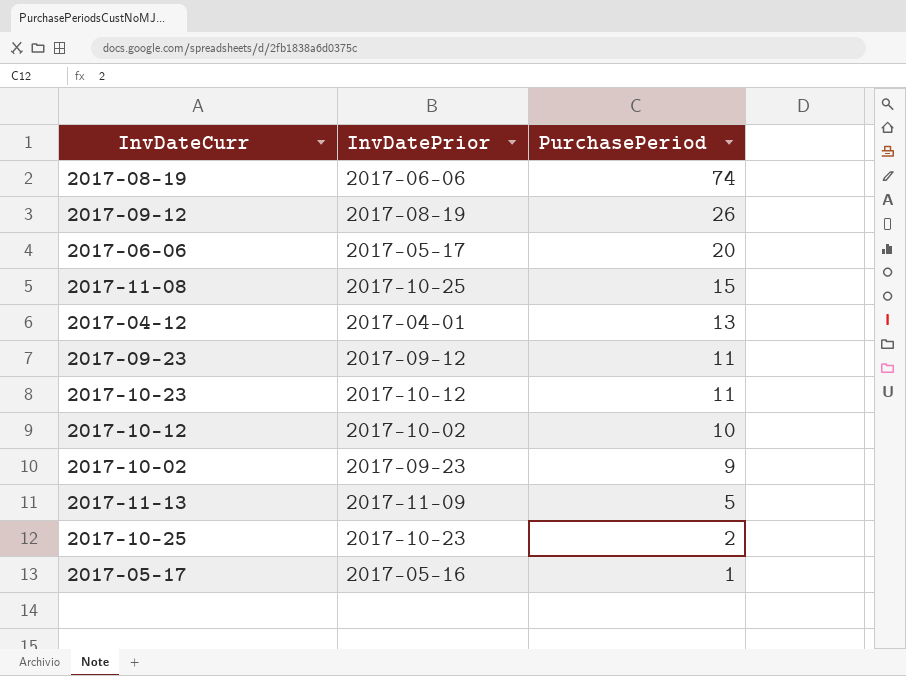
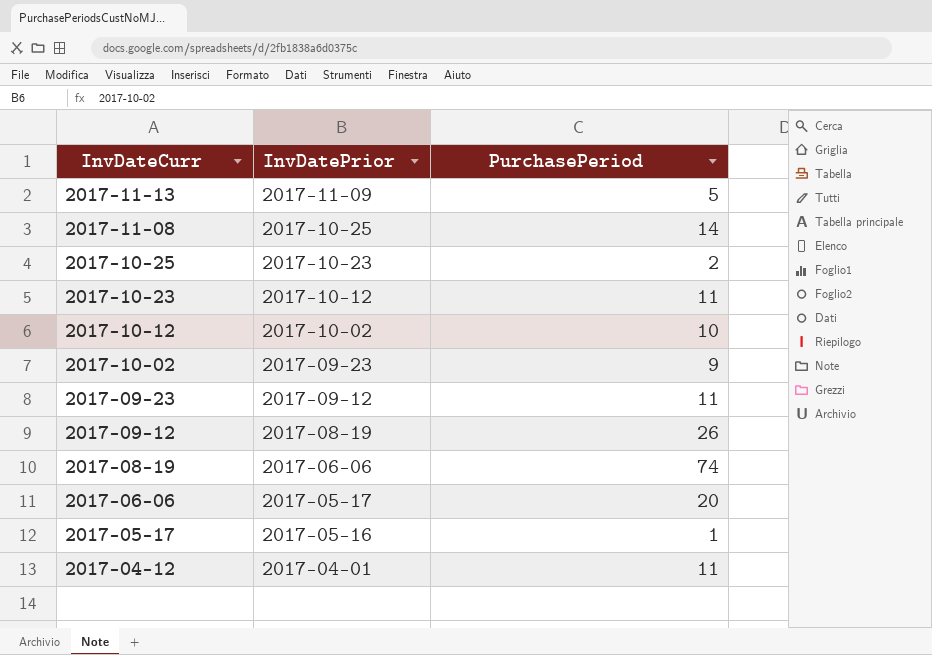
row order: PurchasePeriod descending -> InvDateCurr descending
2017-11-08 | PurchasePeriod: 15 -> 14
2017-04-12 | PurchasePeriod: 13 -> 11

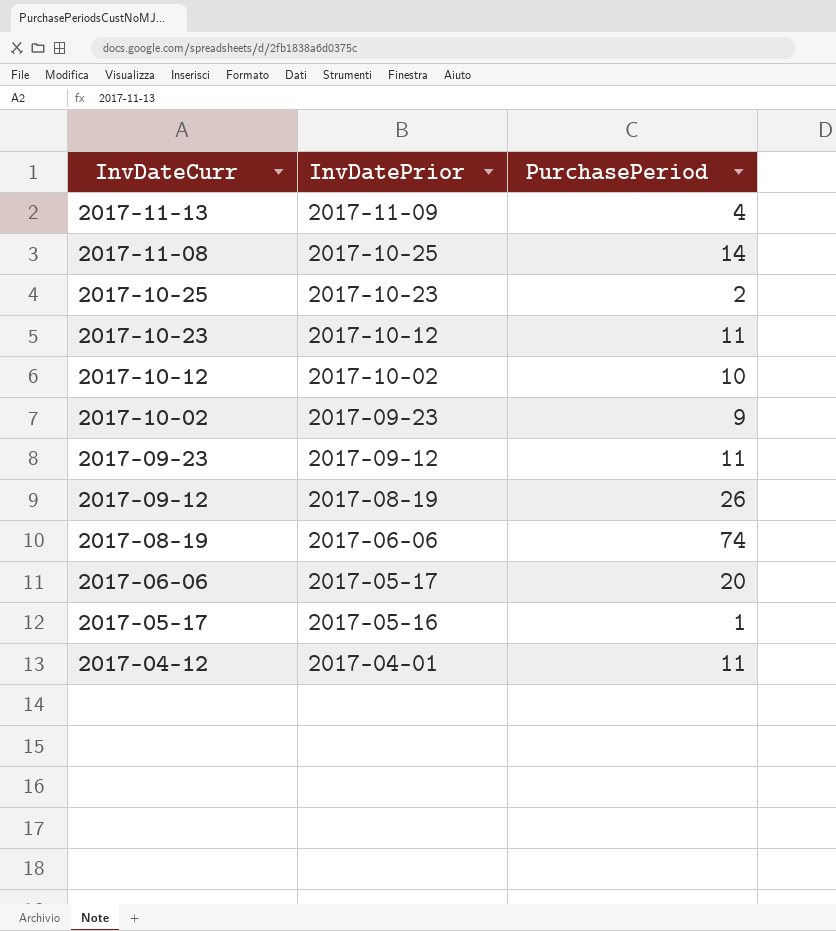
2017-11-13 | PurchasePeriod: 5 -> 4

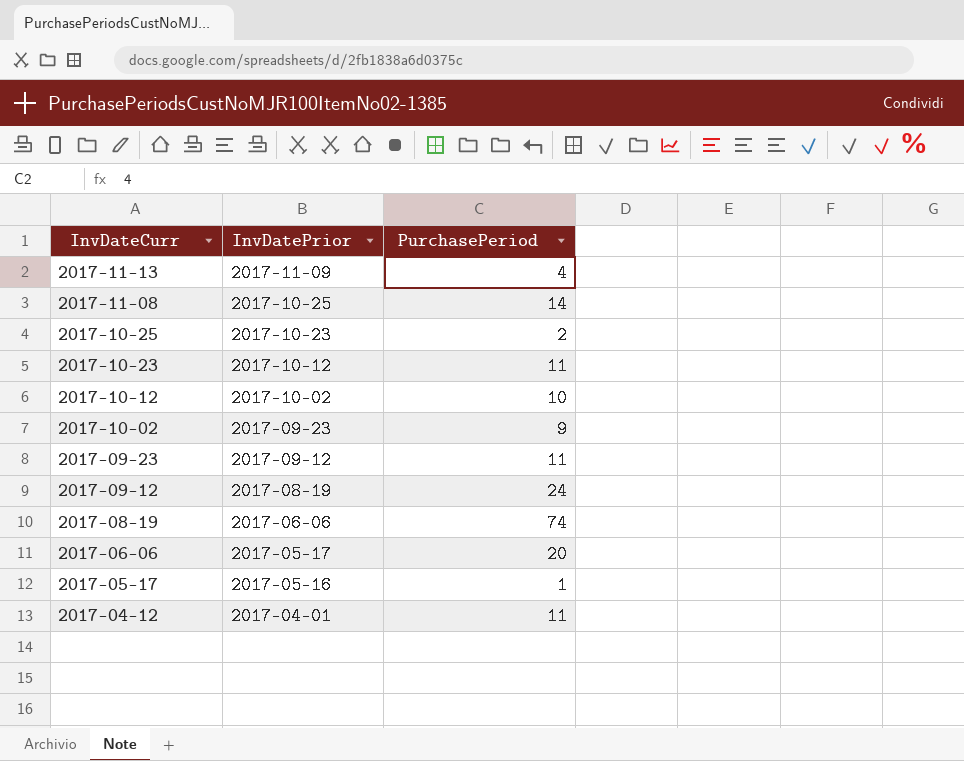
2017-09-12 | PurchasePeriod: 26 -> 24

